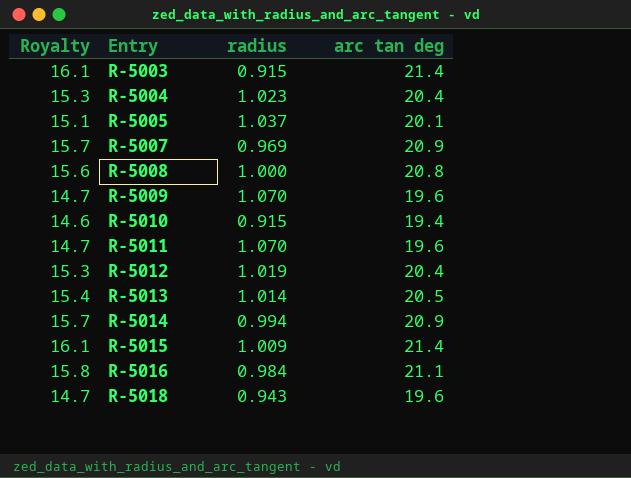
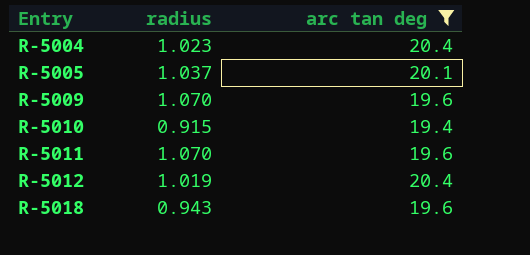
filter: none -> arc tan deg <= 20.4
column Royalty | formula: [arc tan deg] * 0.75 -> none

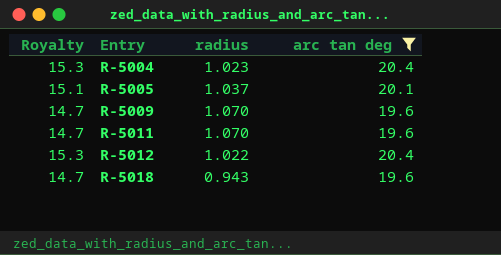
column Royalty | formula: none -> [arc tan deg] * 0.75
row R-5010: 0.915 | 19.4 -> none
R-5012 | radius: 1.019 -> 1.022

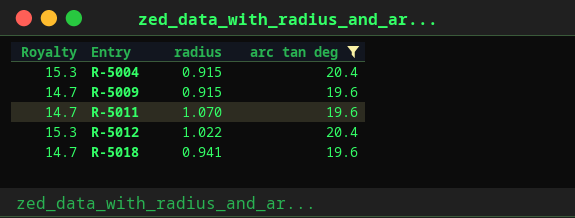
row R-5005: 15.1 | 1.037 | 20.1 -> none
R-5004 | radius: 1.023 -> 0.915
R-5009 | radius: 1.070 -> 0.915
R-5018 | radius: 0.943 -> 0.941

